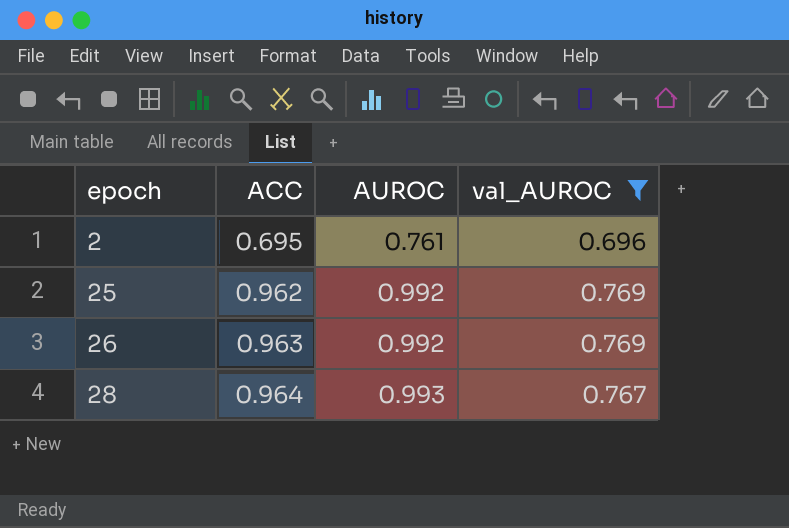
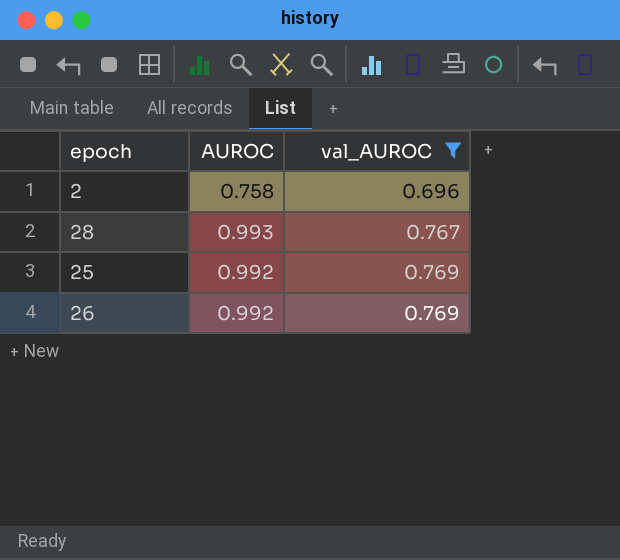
row order: epoch ascending -> val_AUROC ascending
column ACC | position: 2 -> none
2 | AUROC: 0.761 -> 0.758

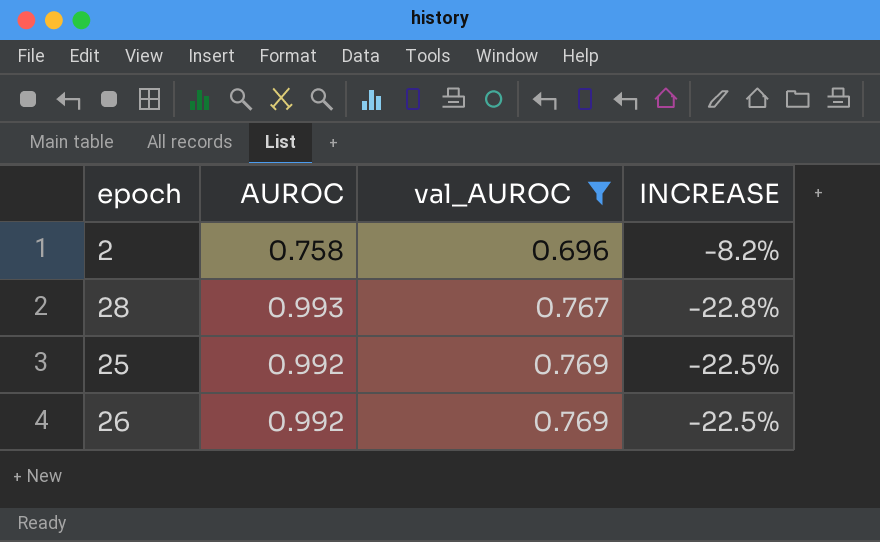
column INCREASE | formula: none -> ([val_AUROC] - [AUROC]) / [AUROC]

